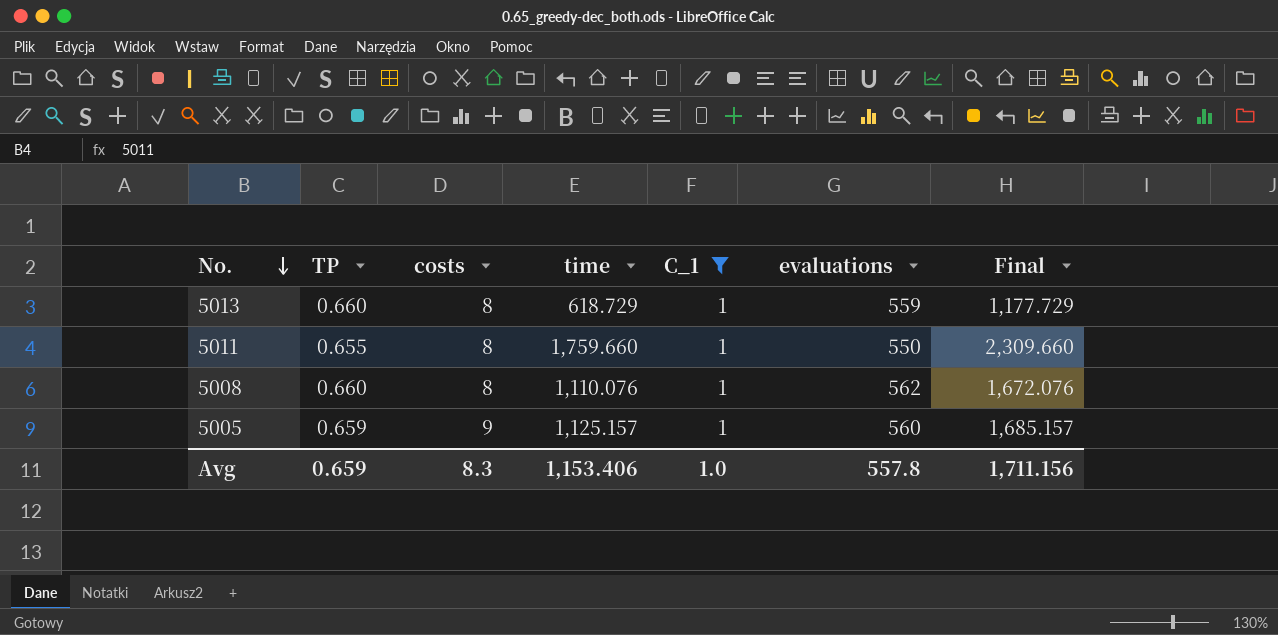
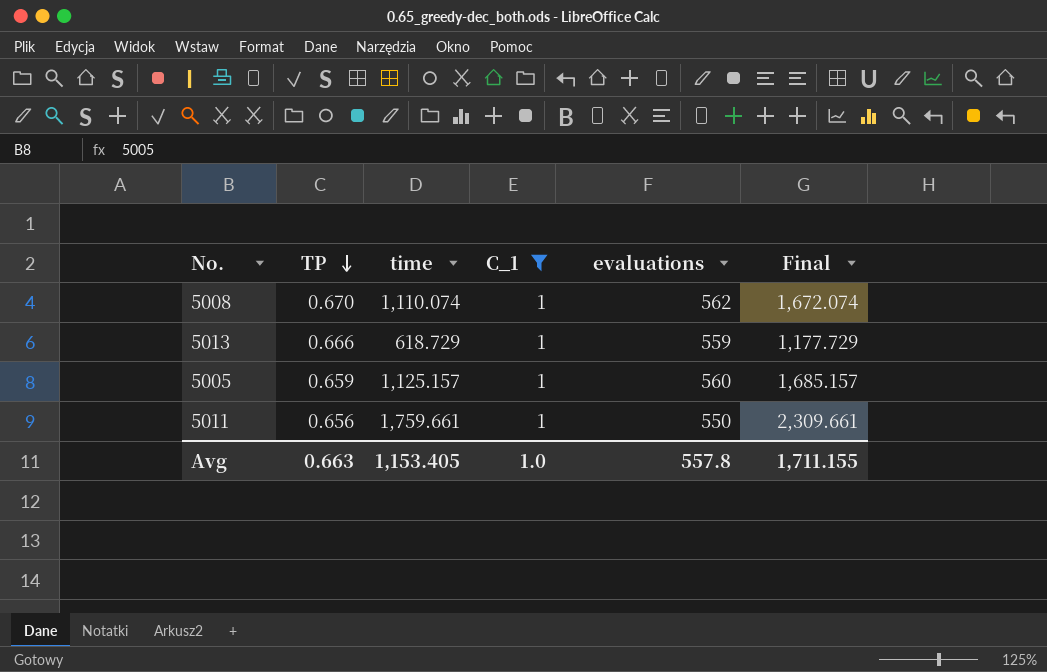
row order: No. descending -> TP descending
column costs | position: 3 -> none
5008 | TP: 0.660 -> 0.670
5008 | time: 1,110.076 -> 1,110.074
5008 | Final: 1,672.076 -> 1,672.074
5013 | TP: 0.660 -> 0.666
5011 | TP: 0.655 -> 0.656
5011 | time: 1,759.660 -> 1,759.661
5011 | Final: 2,309.660 -> 2,309.661
Avg | TP: 0.659 -> 0.663
Avg | time: 1,153.406 -> 1,153.405
Avg | Final: 1,711.156 -> 1,711.155

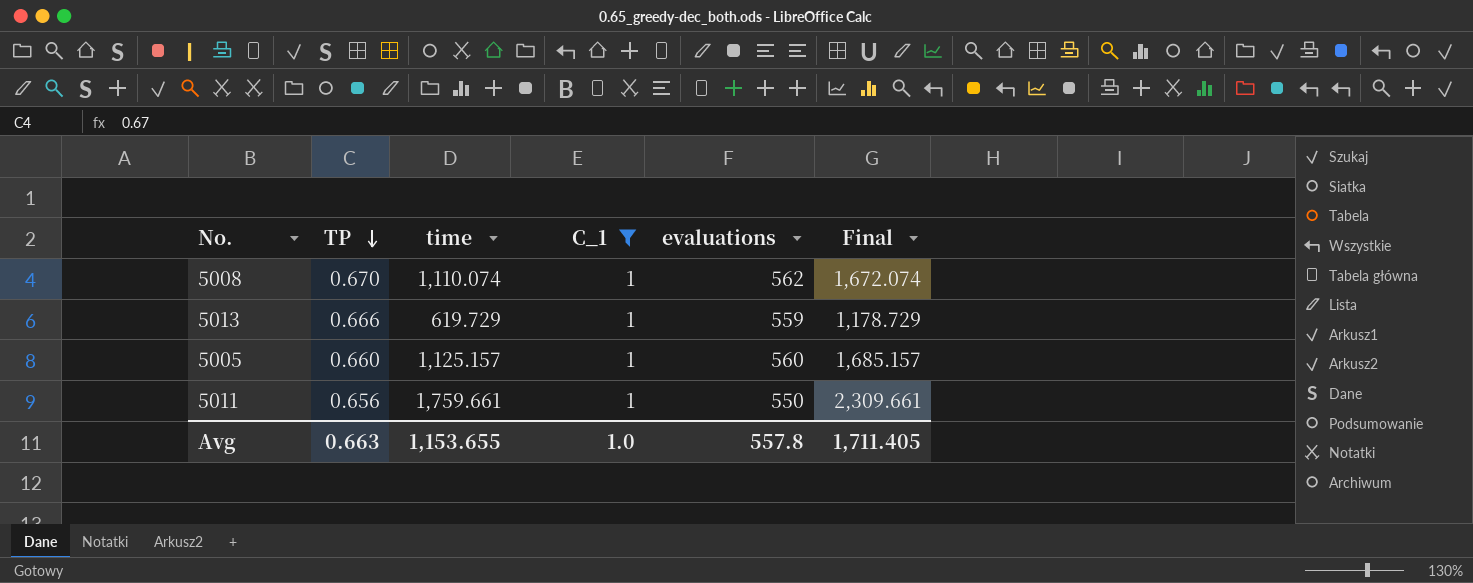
5013 | time: 618.729 -> 619.729
5013 | Final: 1,177.729 -> 1,178.729
5005 | TP: 0.659 -> 0.660
Avg | time: 1,153.405 -> 1,153.655
Avg | Final: 1,711.155 -> 1,711.405

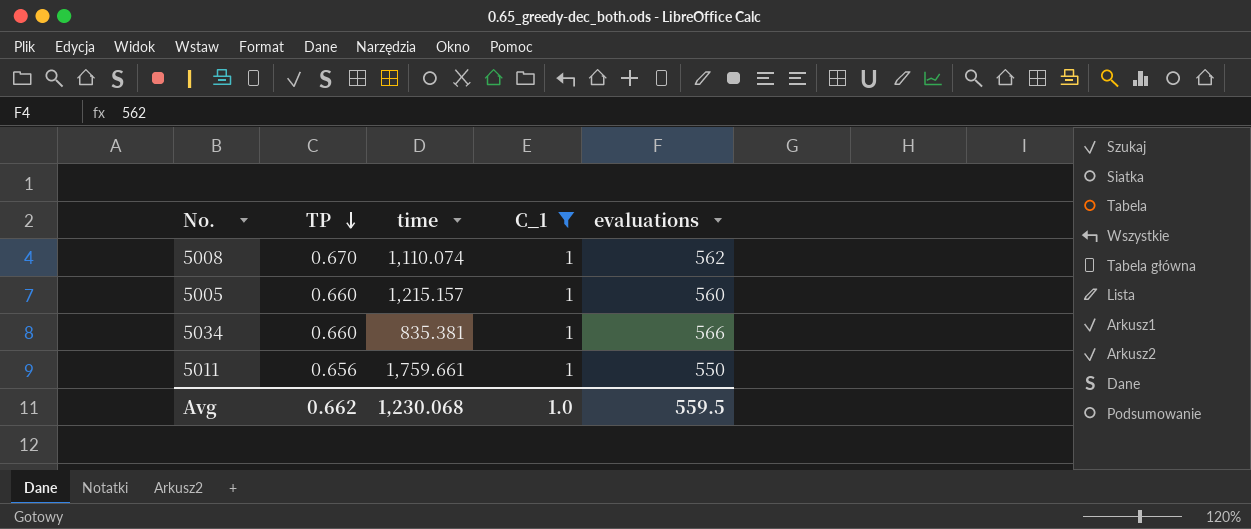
column Final | formula: [time] + [evaluations] -> none
row 5013: 0.666 | 619.729 | 1 | 559 | 1,178.729 -> none
5005 | time: 1,125.157 -> 1,215.157
row 5034: none -> 0.660 | 835.381 | 1 | 566
Avg | TP: 0.663 -> 0.662
Avg | time: 1,153.655 -> 1,230.068
Avg | evaluations: 557.8 -> 559.5

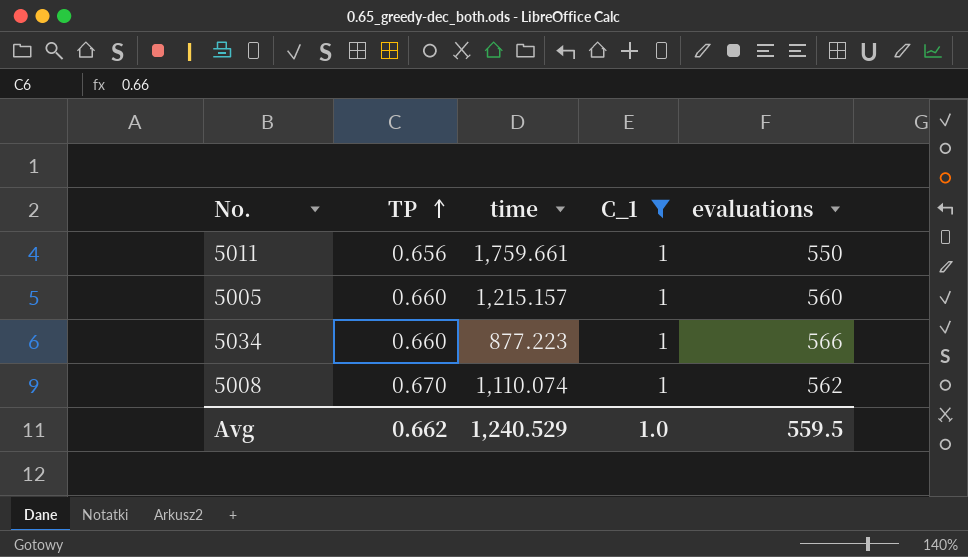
row order: TP descending -> TP ascending
5034 | time: 835.381 -> 877.223
Avg | time: 1,230.068 -> 1,240.529

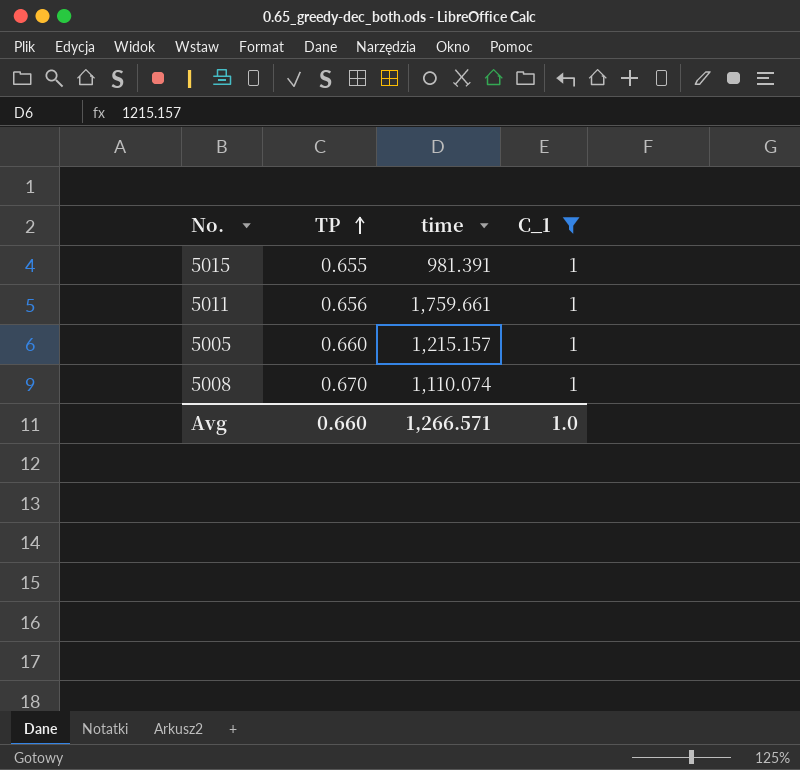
column evaluations | position: 5 -> none
row 5034: 0.660 | 877.223 | 1 | 566 -> none
row 5015: none -> 0.655 | 981.391 | 1
Avg | TP: 0.662 -> 0.660
Avg | time: 1,240.529 -> 1,266.571

